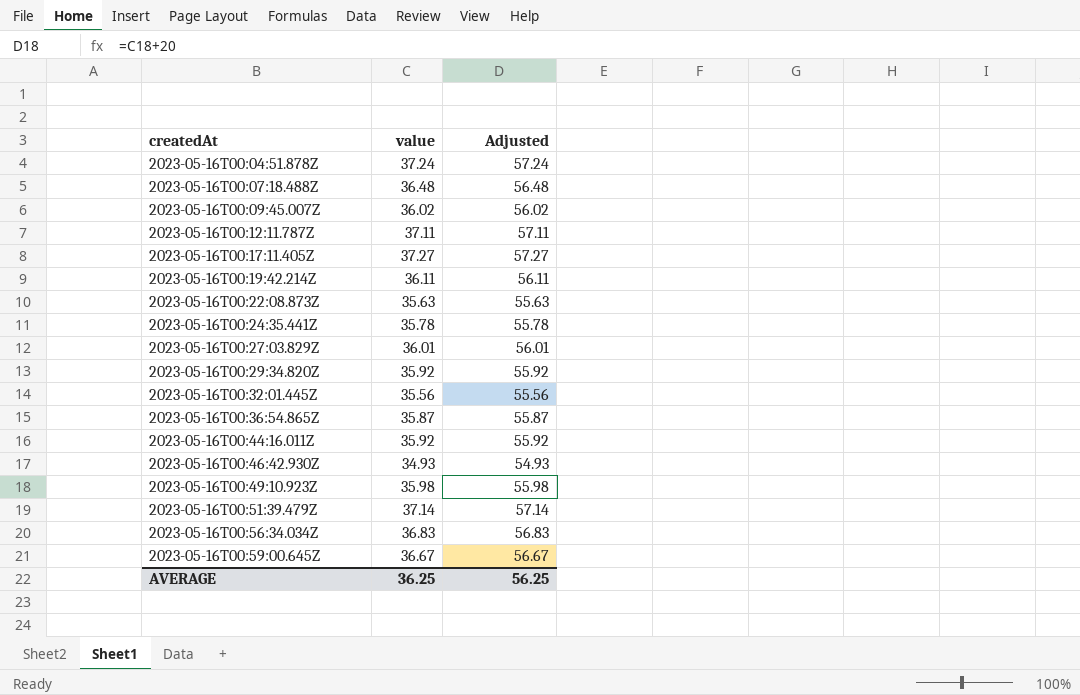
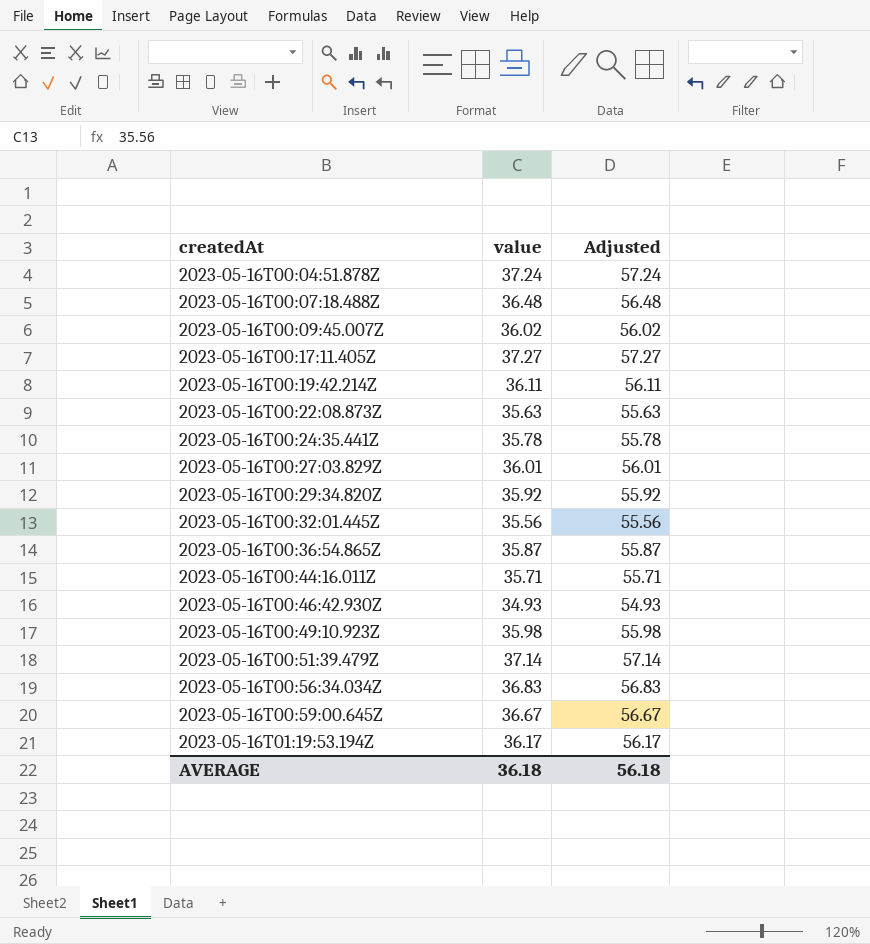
row 2023-05-16T00:12:11.787Z: 37.11 | 57.11 -> none
2023-05-16T00:44:16.011Z | value: 35.92 -> 35.71
2023-05-16T00:44:16.011Z | Adjusted: 55.92 -> 55.71
row 2023-05-16T01:19:53.194Z: none -> 36.17 | 56.17
AVERAGE | value: 36.25 -> 36.18
AVERAGE | Adjusted: 56.25 -> 56.18

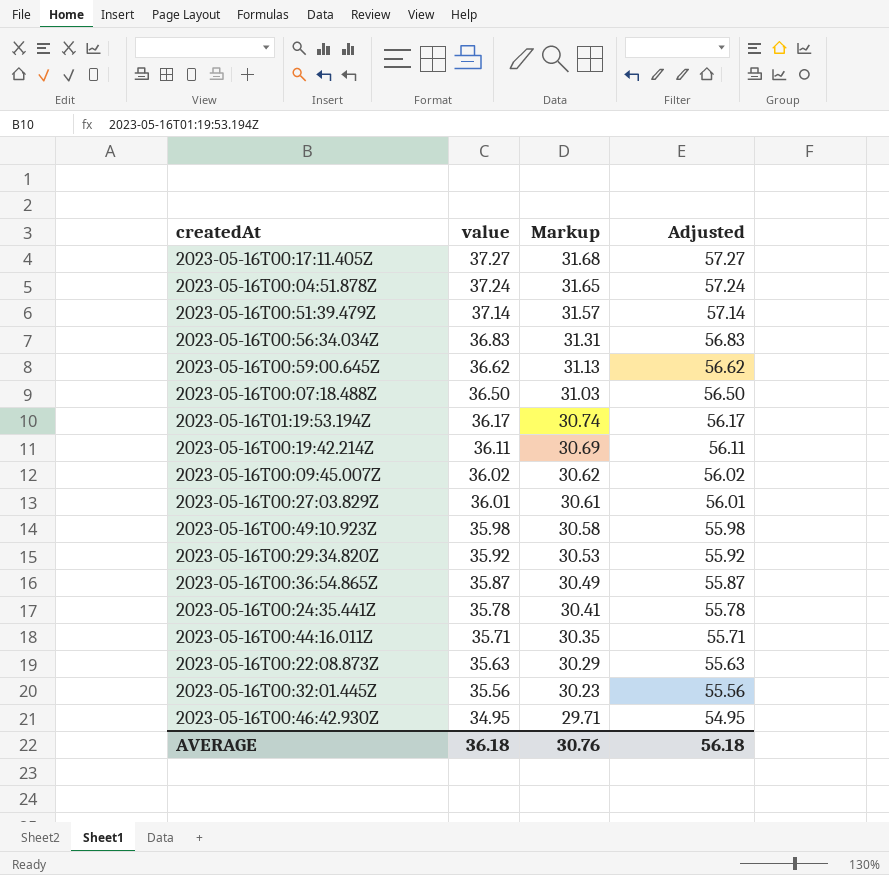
row order: createdAt ascending -> value descending
column Markup | formula: none -> [value] * 0.85
2023-05-16T00:59:00.645Z | value: 36.67 -> 36.62
2023-05-16T00:59:00.645Z | Adjusted: 56.67 -> 56.62
2023-05-16T00:07:18.488Z | value: 36.48 -> 36.50
2023-05-16T00:07:18.488Z | Adjusted: 56.48 -> 56.50
2023-05-16T00:46:42.930Z | value: 34.93 -> 34.95
2023-05-16T00:46:42.930Z | Adjusted: 54.93 -> 54.95

